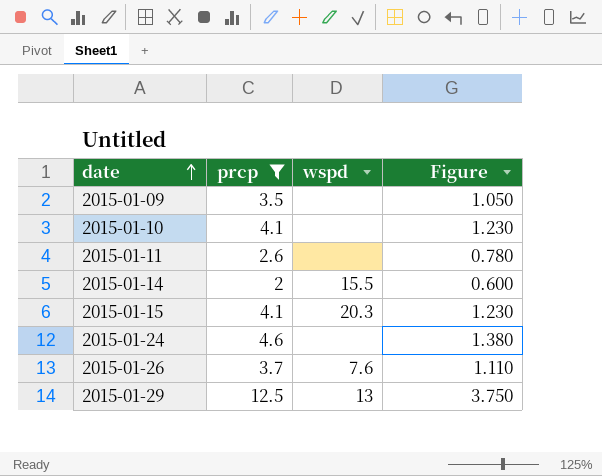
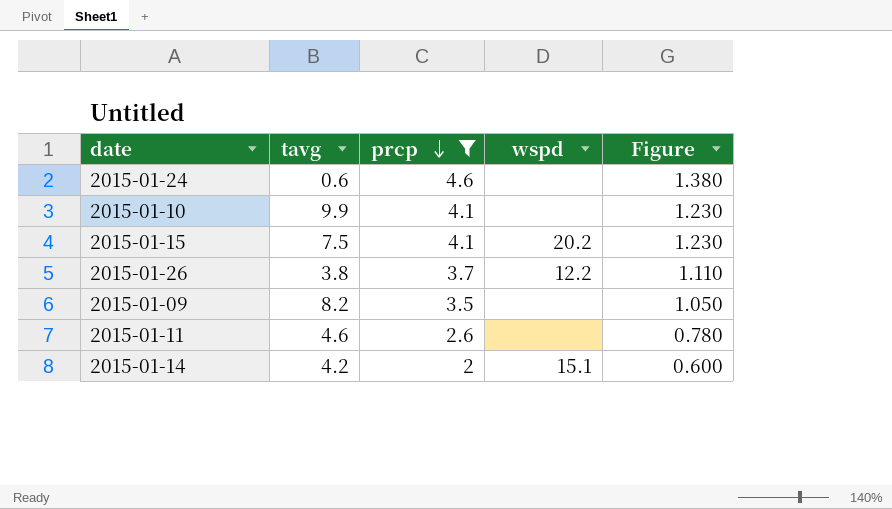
row order: date ascending -> prcp descending
column tavg | position: none -> 2
row 2015-01-29: 12.5 | 13 | 3.750 -> none
2015-01-15 | wspd: 20.3 -> 20.2
2015-01-26 | wspd: 7.6 -> 12.2
2015-01-14 | wspd: 15.5 -> 15.1

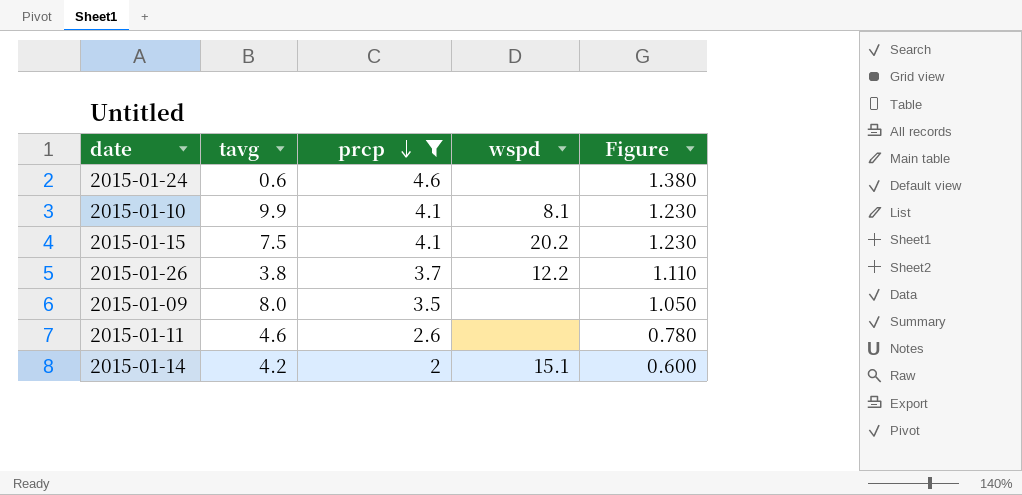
2015-01-10 | wspd: none -> 8.1
2015-01-09 | tavg: 8.2 -> 8.0

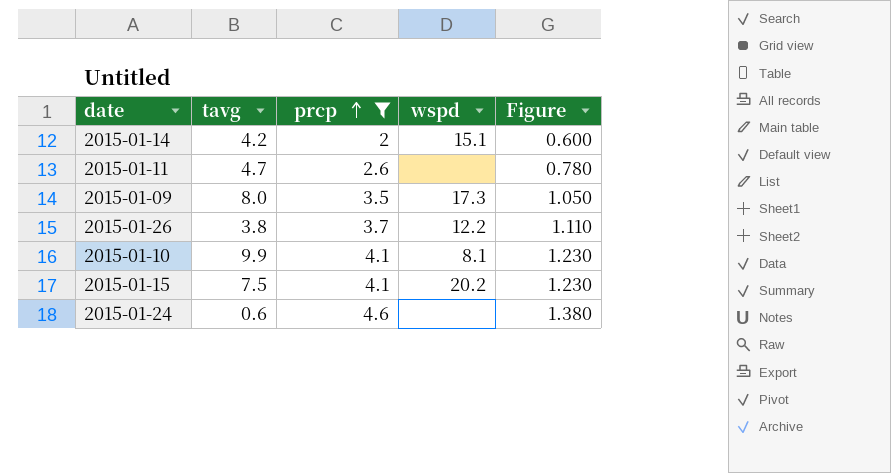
row order: prcp descending -> prcp ascending
2015-01-11 | tavg: 4.6 -> 4.7
2015-01-09 | wspd: none -> 17.3

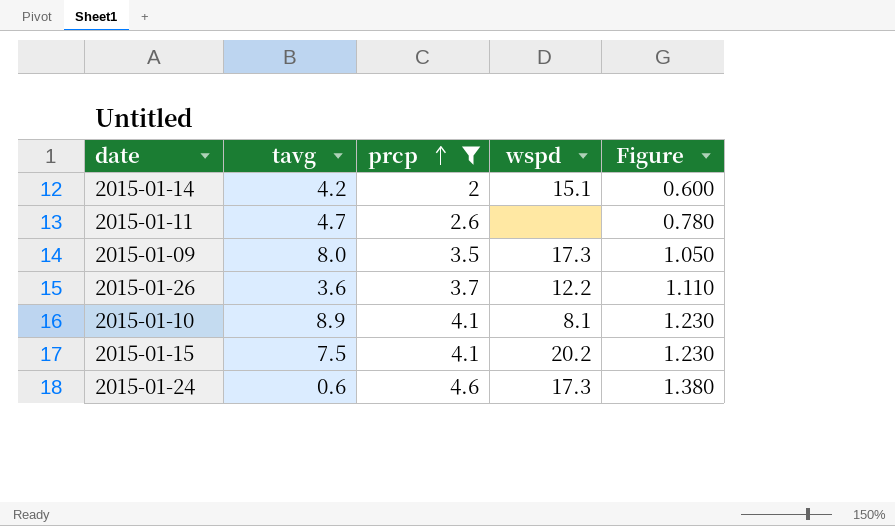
2015-01-26 | tavg: 3.8 -> 3.6
2015-01-10 | tavg: 9.9 -> 8.9
2015-01-24 | wspd: none -> 17.3

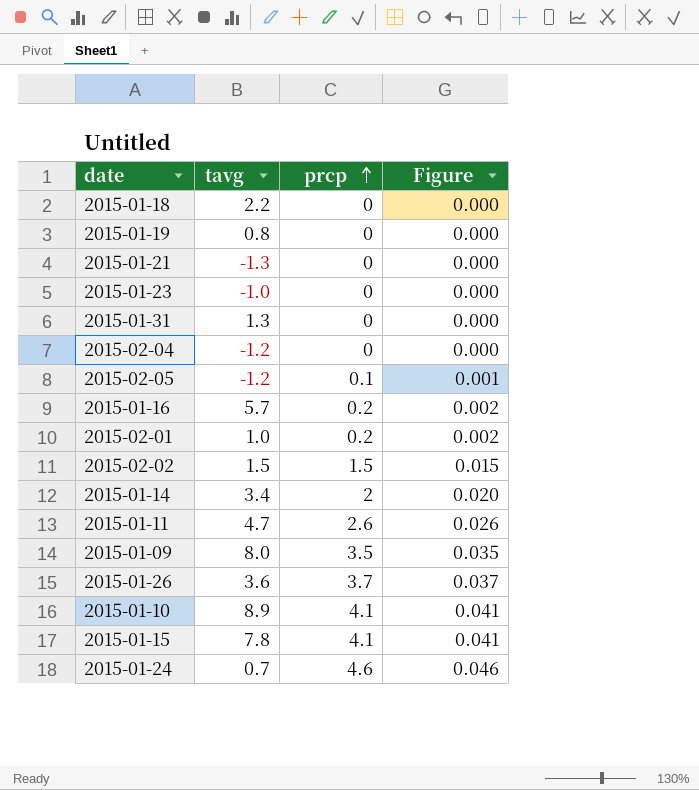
filter: prcp >= 2 -> none
column wspd | position: 4 -> none
column Figure | formula: [prcp] * 0.3 -> [prcp] * 0.01
2015-01-14 | tavg: 4.2 -> 3.4
2015-01-15 | tavg: 7.5 -> 7.8
2015-01-24 | tavg: 0.6 -> 0.7

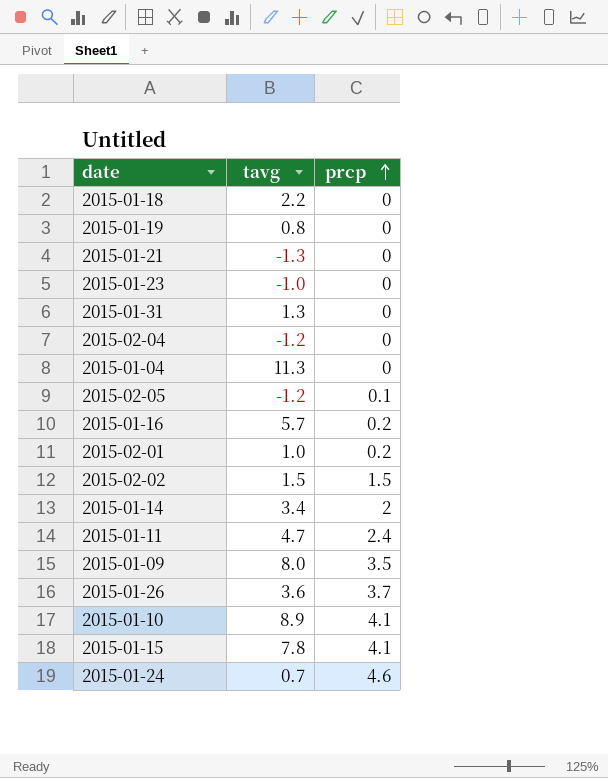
column Figure | formula: [prcp] * 0.01 -> none
row 2015-01-04: none -> 11.3 | 0
2015-01-11 | prcp: 2.6 -> 2.4

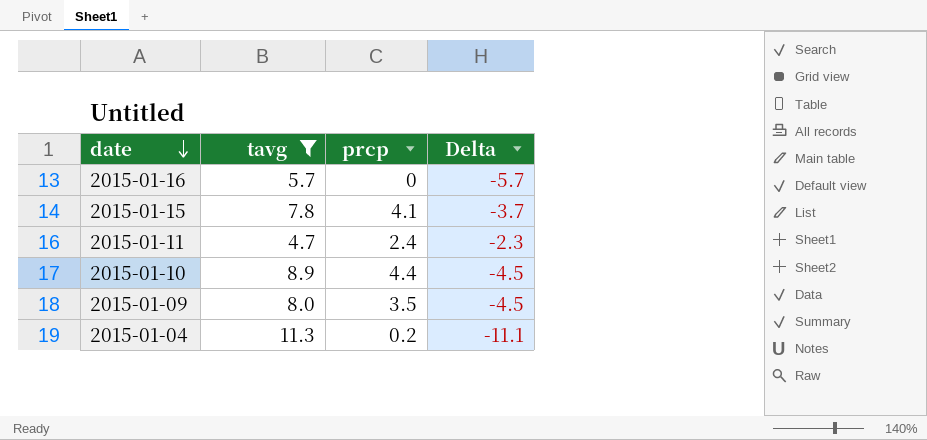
filter: none -> tavg >= 4.7
row order: prcp ascending -> date descending
column Delta | formula: none -> [prcp] - [tavg]
2015-01-16 | prcp: 0.2 -> 0
2015-01-10 | prcp: 4.1 -> 4.4
2015-01-04 | prcp: 0 -> 0.2

